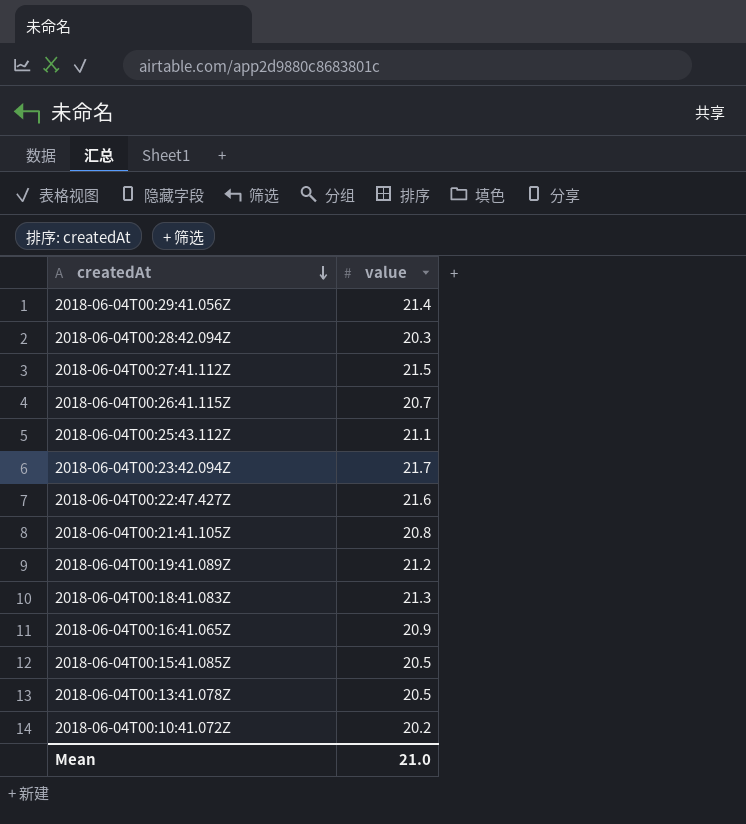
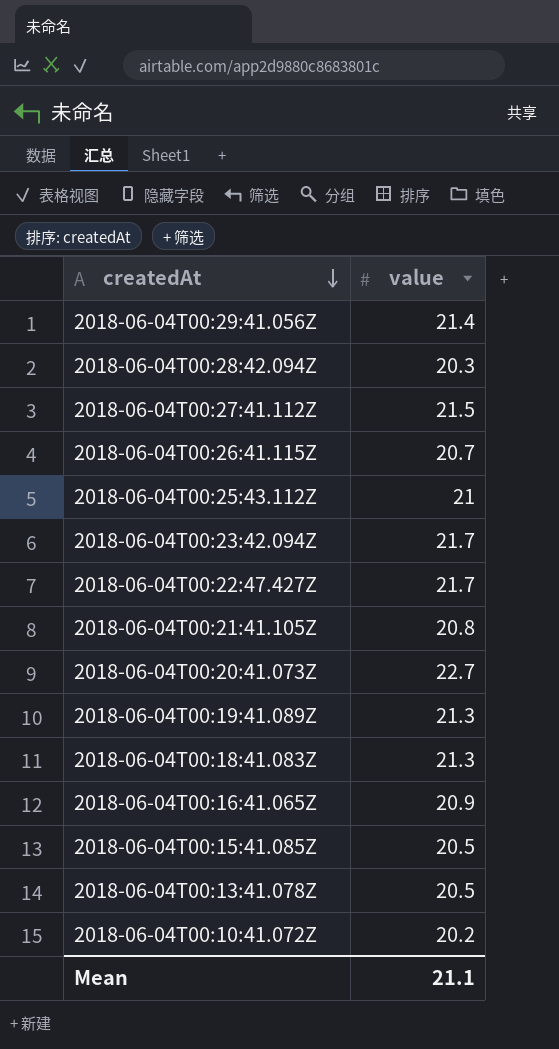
2018-06-04T00:25:43.112Z | value: 21.1 -> 21
2018-06-04T00:22:47.427Z | value: 21.6 -> 21.7
row 2018-06-04T00:20:41.073Z: none -> 22.7
2018-06-04T00:19:41.089Z | value: 21.2 -> 21.3
Mean | value: 21.0 -> 21.1

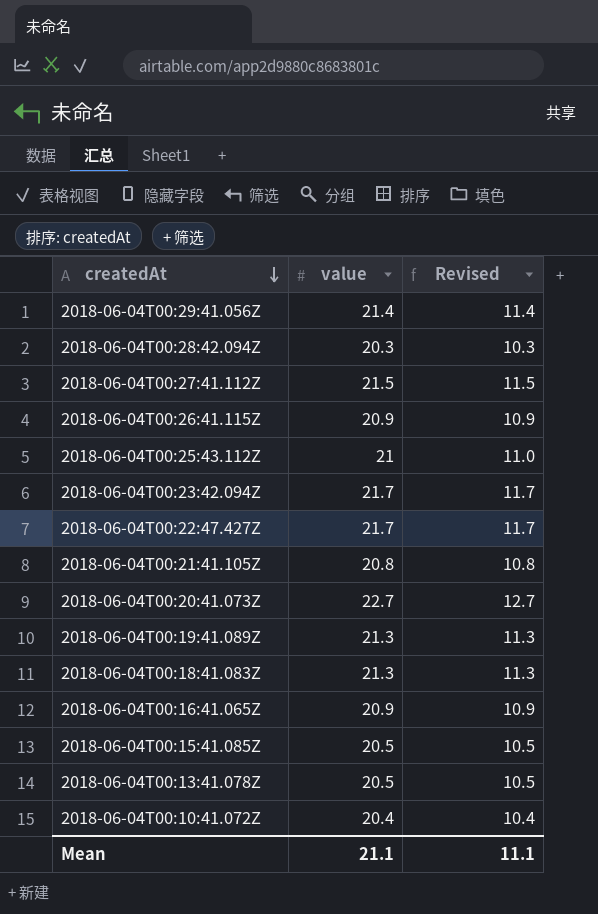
column Revised | formula: none -> [value] - 10
2018-06-04T00:26:41.115Z | value: 20.7 -> 20.9
2018-06-04T00:10:41.072Z | value: 20.2 -> 20.4

